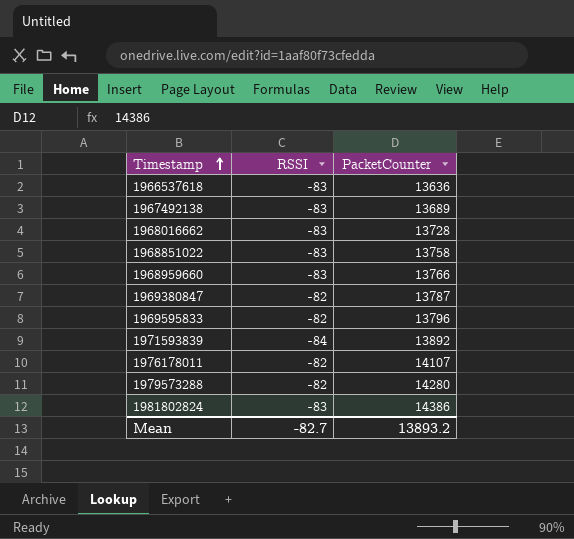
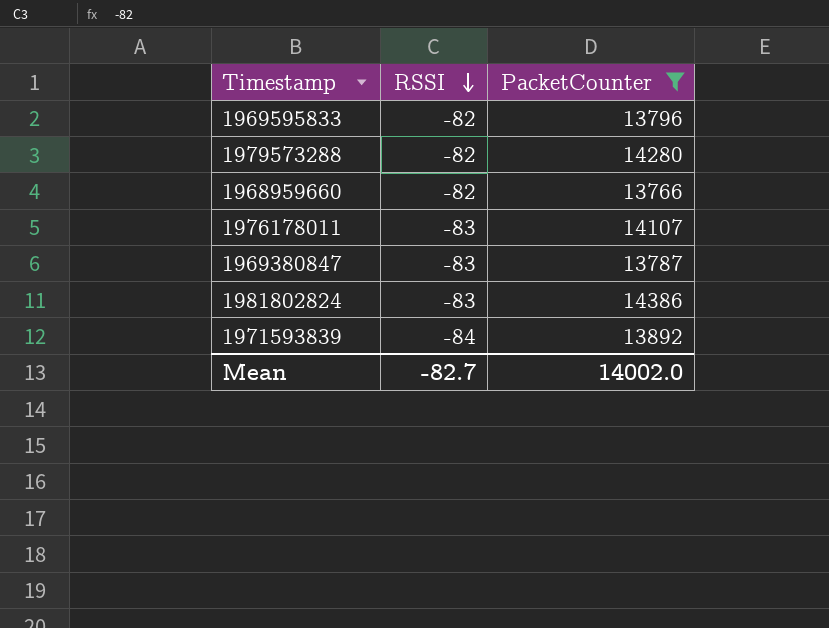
filter: none -> PacketCounter >= 13766
row order: Timestamp ascending -> RSSI descending
1968959660 | RSSI: -83 -> -82
1976178011 | RSSI: -82 -> -83
1969380847 | RSSI: -82 -> -83
Mean | PacketCounter: 13893.2 -> 14002.0

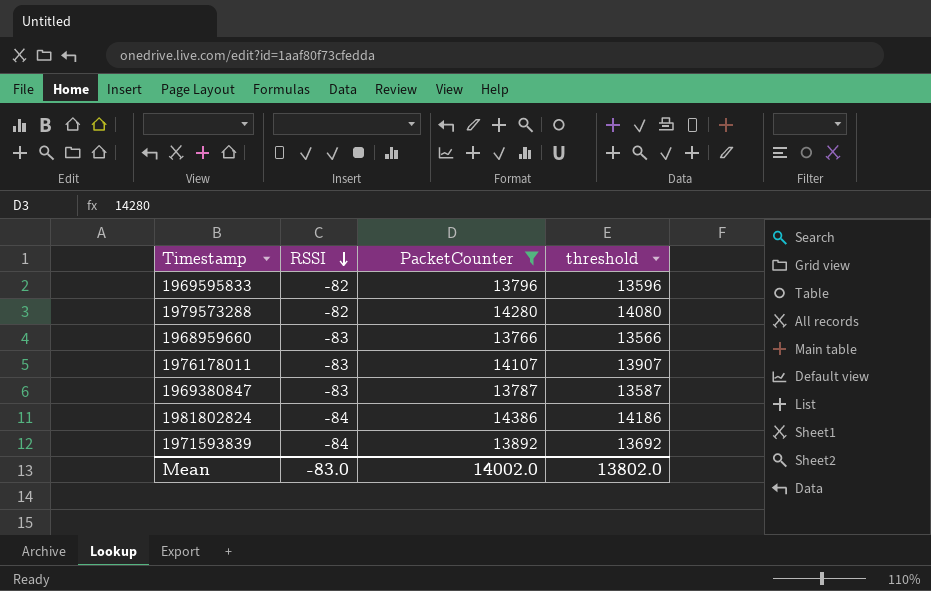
column threshold | formula: none -> [PacketCounter] - 200
1968959660 | RSSI: -82 -> -83
1981802824 | RSSI: -83 -> -84
Mean | RSSI: -82.7 -> -83.0

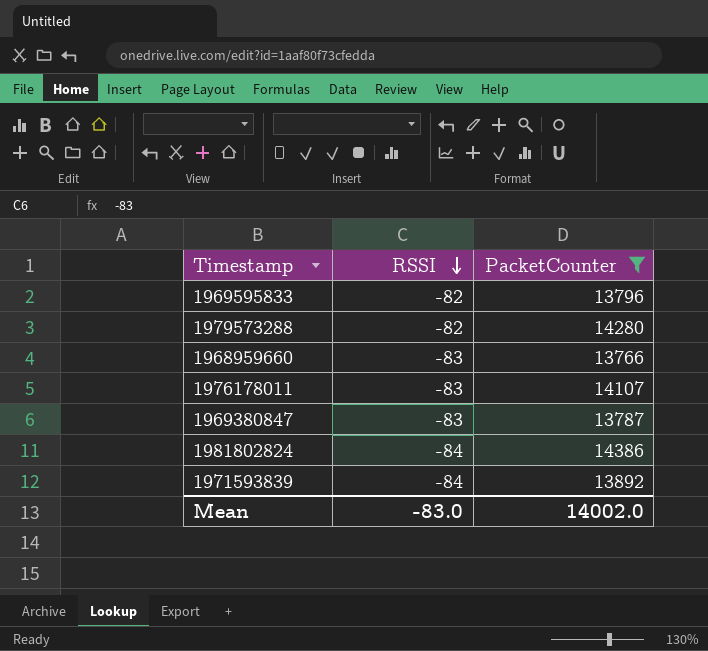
column threshold | formula: [PacketCounter] - 200 -> none

